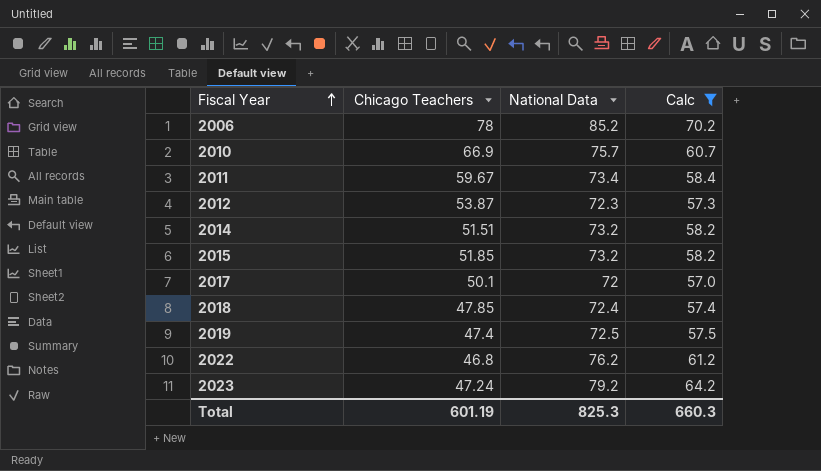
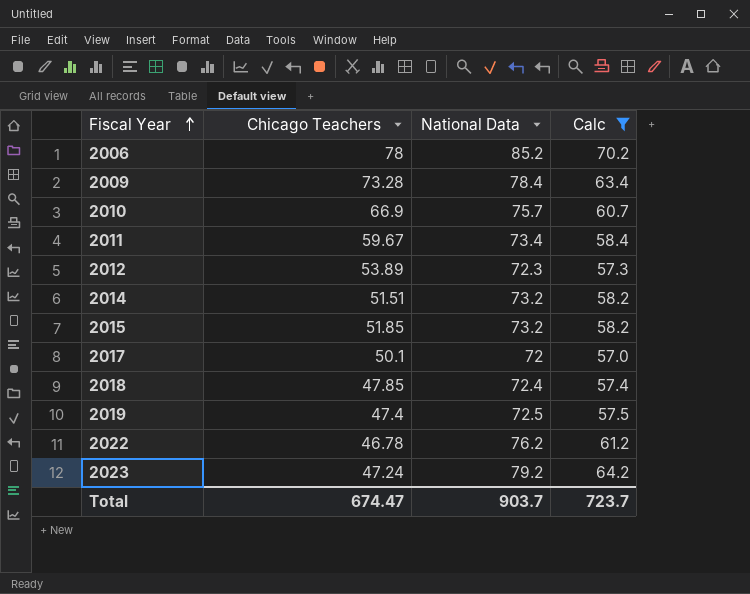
row 2009: none -> 73.28 | 78.4 | 63.4
2012 | Chicago Teachers: 53.87 -> 53.89
2022 | Chicago Teachers: 46.8 -> 46.78
Total | Chicago Teachers: 601.19 -> 674.47
Total | National Data: 825.3 -> 903.7
Total | Calc: 660.3 -> 723.7

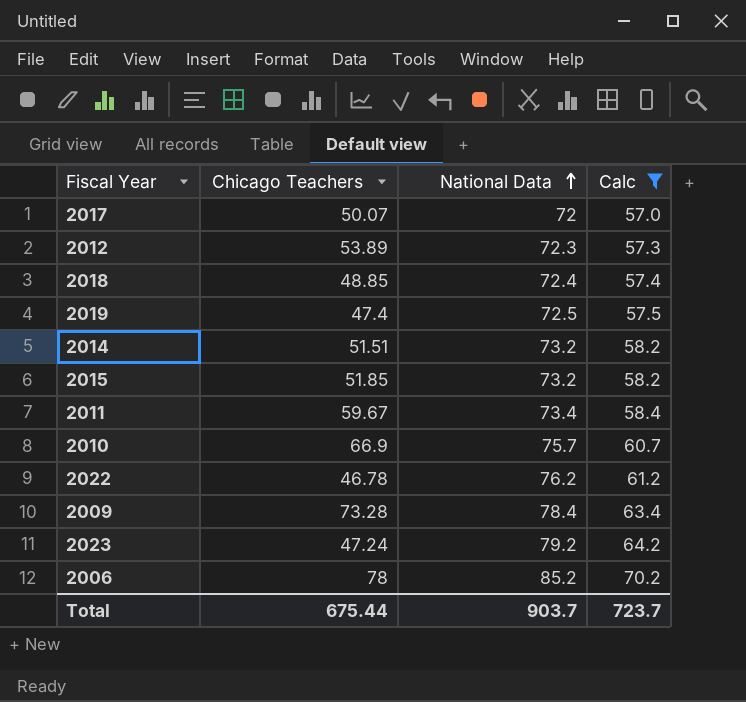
row order: Fiscal Year ascending -> National Data ascending
2017 | Chicago Teachers: 50.1 -> 50.07
2018 | Chicago Teachers: 47.85 -> 48.85
Total | Chicago Teachers: 674.47 -> 675.44

